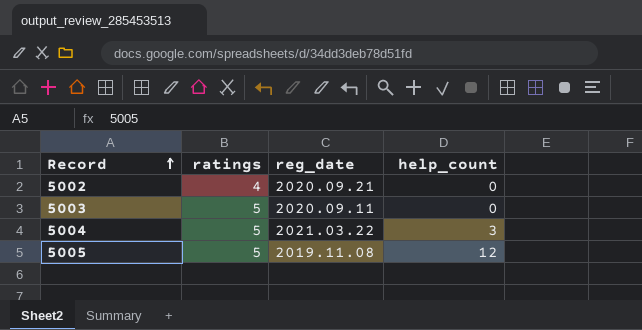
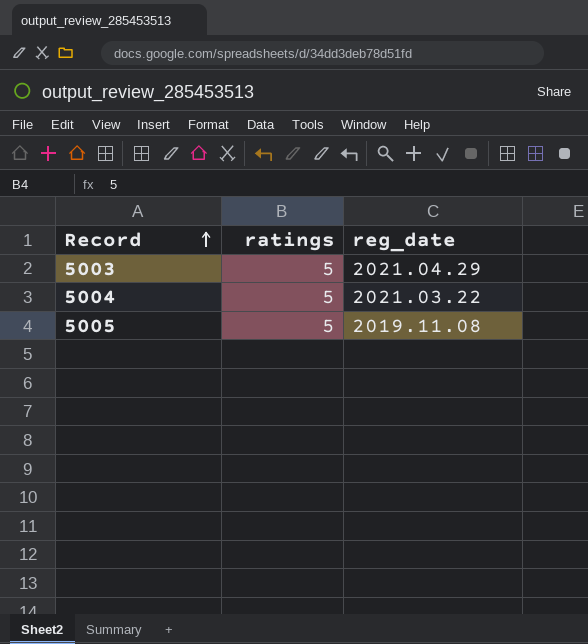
column help_count | position: 4 -> none
row 5002: 4 | 2020.09.21 | 0 -> none
5003 | reg_date: 2020.09.11 -> 2021.04.29

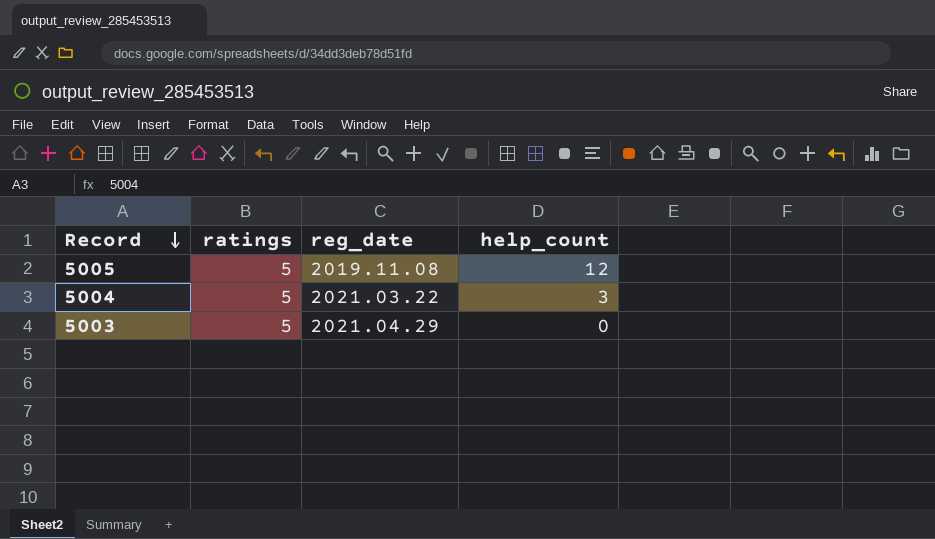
row order: Record ascending -> Record descending
column help_count | position: none -> 4

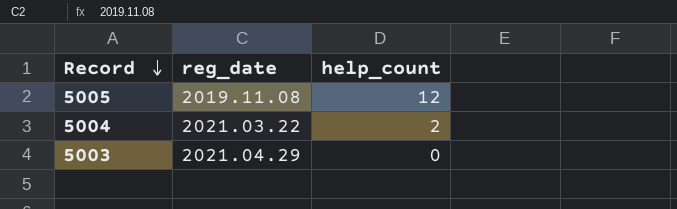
column ratings | position: 2 -> none
5004 | help_count: 3 -> 2

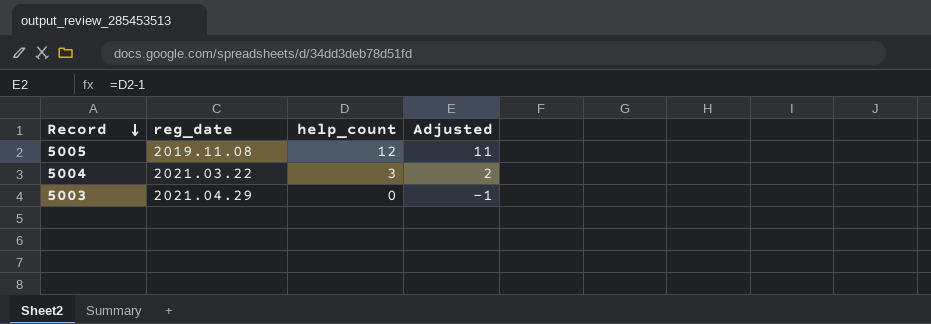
column Adjusted | formula: none -> [help_count] - 1
5004 | help_count: 2 -> 3

